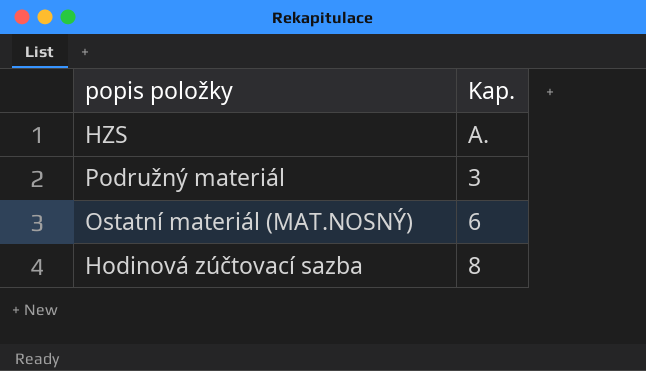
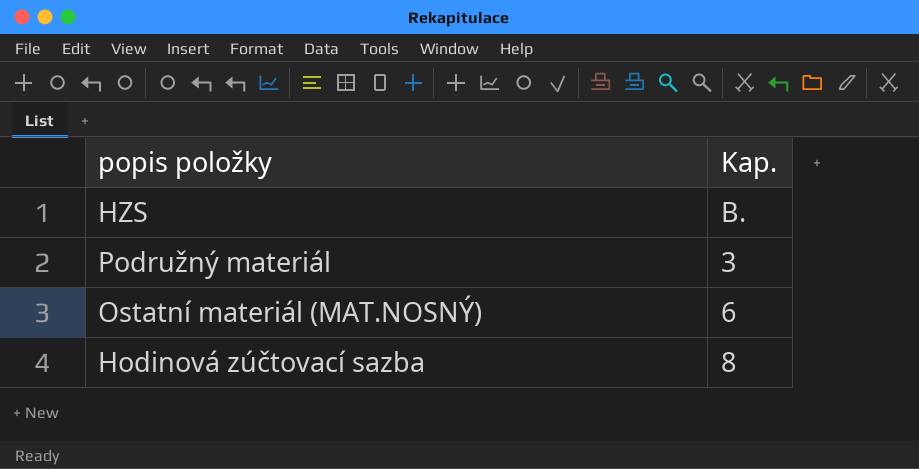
HZS | Kap.: A. -> B.

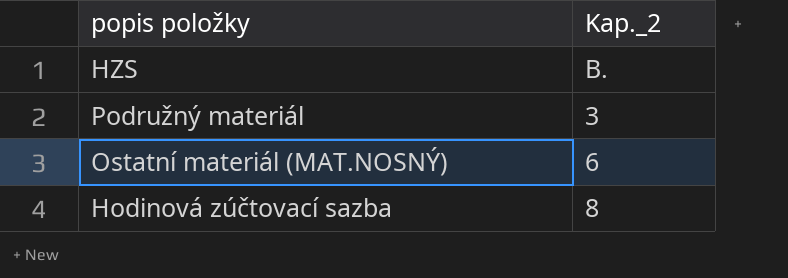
column name: Kap. -> Kap._2

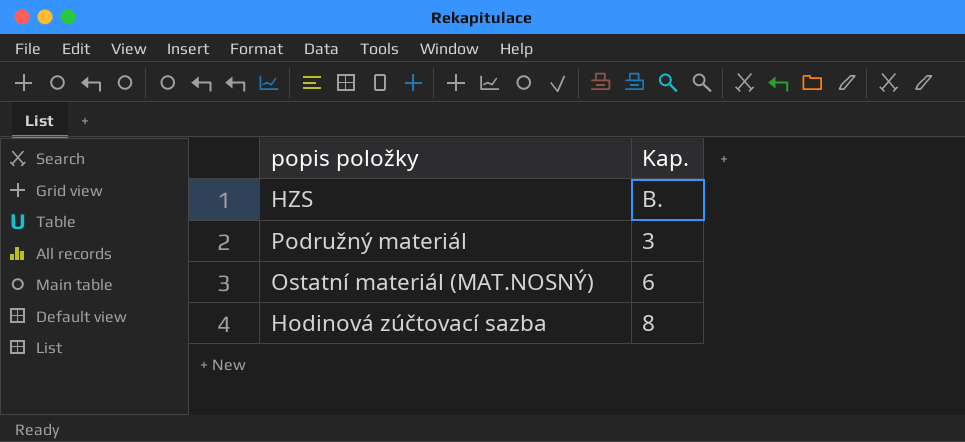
column name: Kap._2 -> Kap.

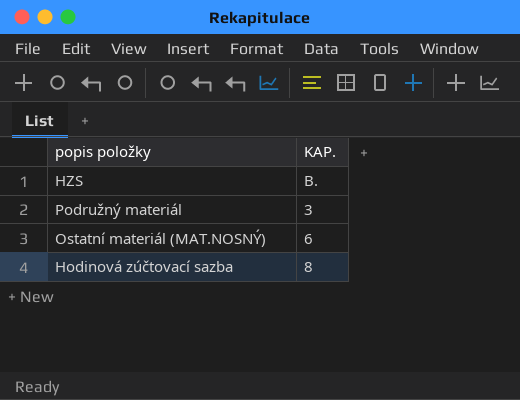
column name: Kap. -> KAP.

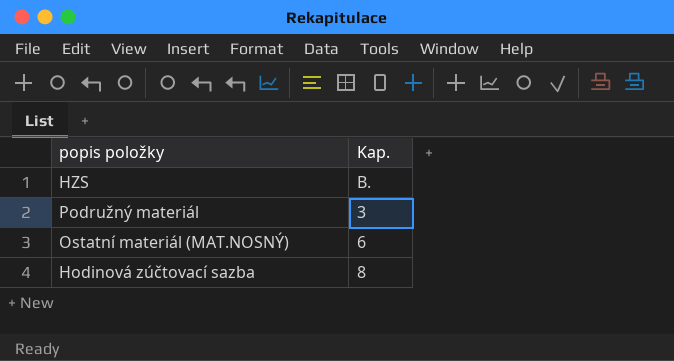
column name: KAP. -> Kap.

